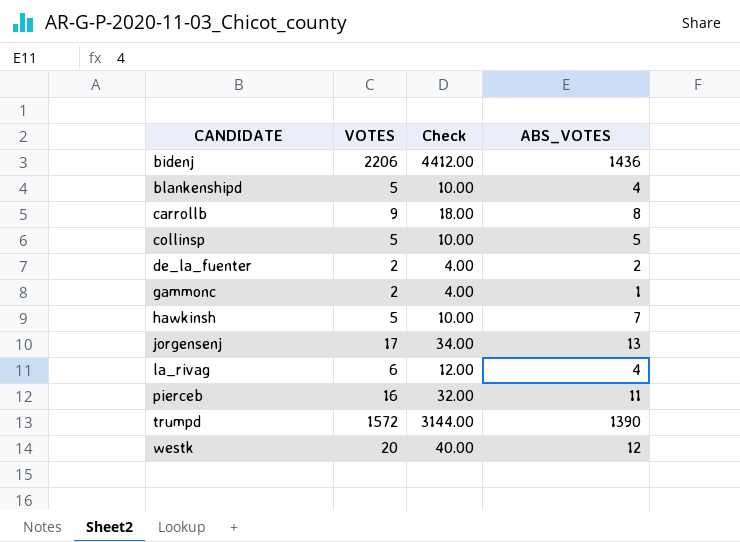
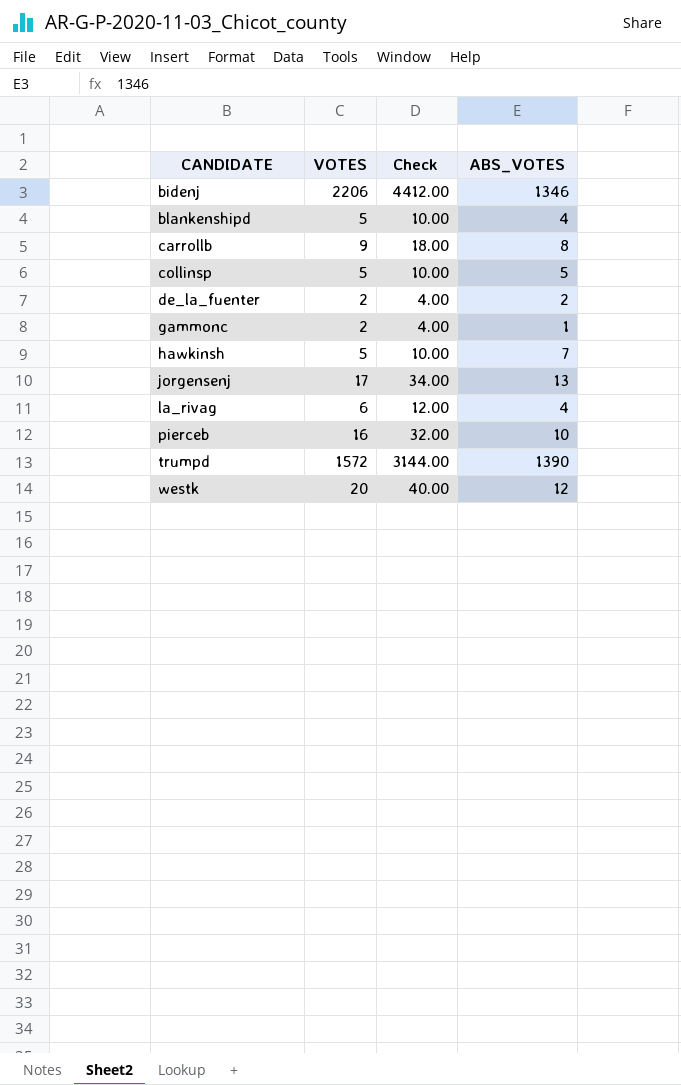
bidenj | ABS_VOTES: 1436 -> 1346
pierceb | ABS_VOTES: 11 -> 10

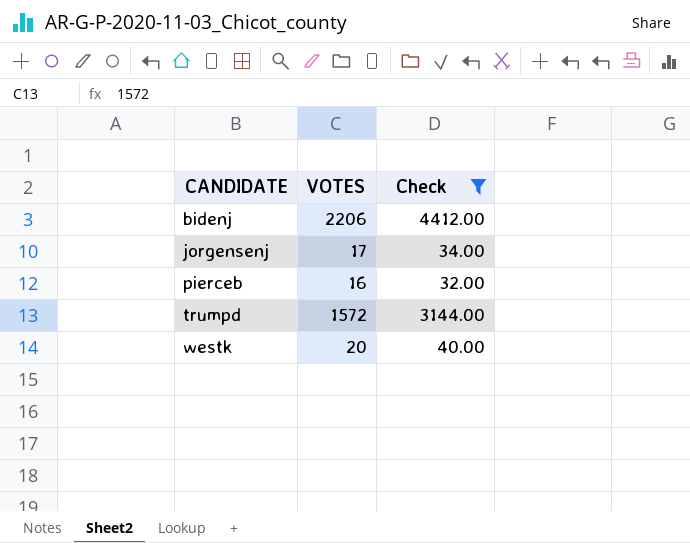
filter: none -> Check >= 32.00
column ABS_VOTES | position: 4 -> none

